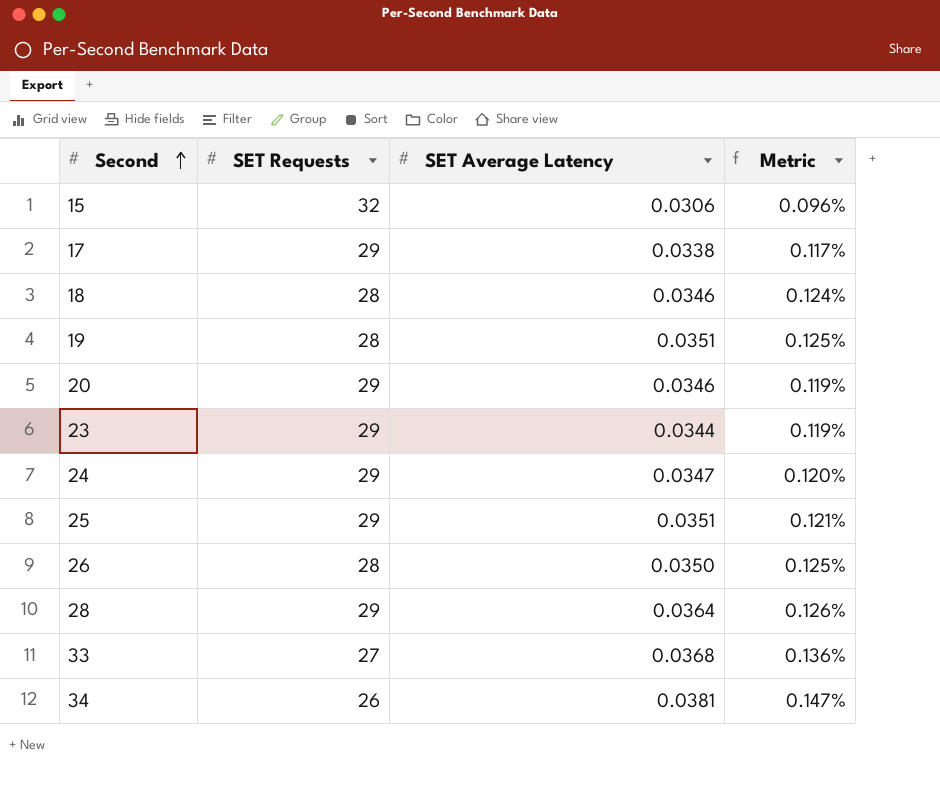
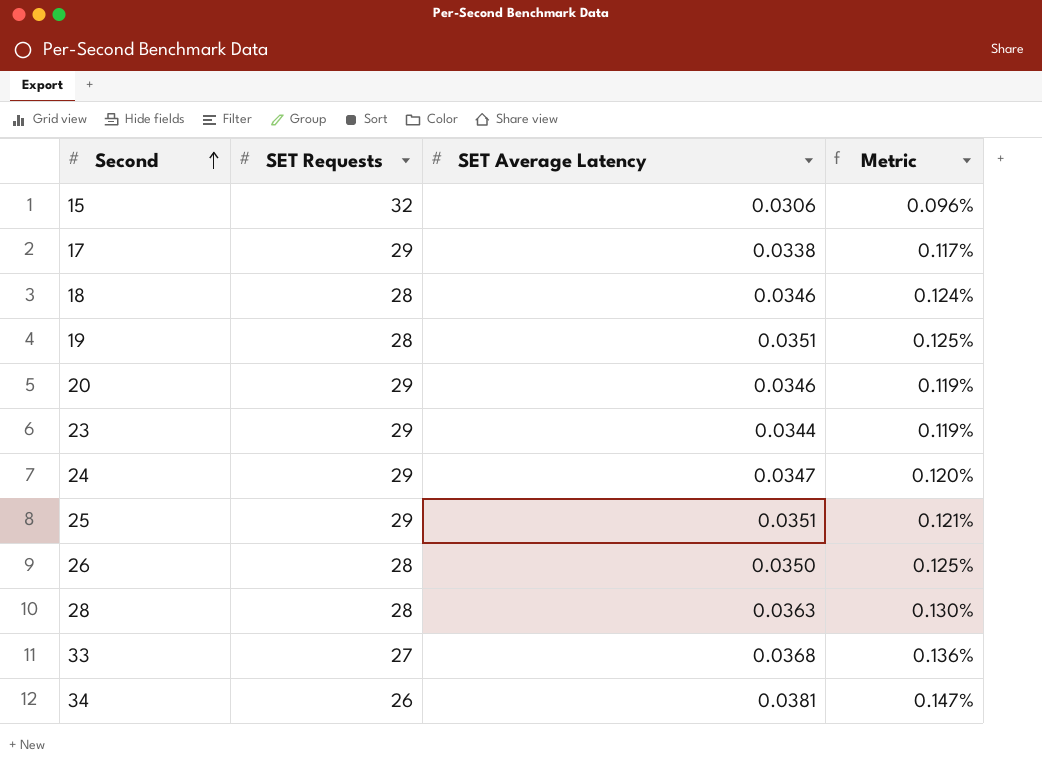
28 | SET Requests: 29 -> 28
28 | SET Average Latency: 0.0364 -> 0.0363
28 | Metric: 0.126% -> 0.130%

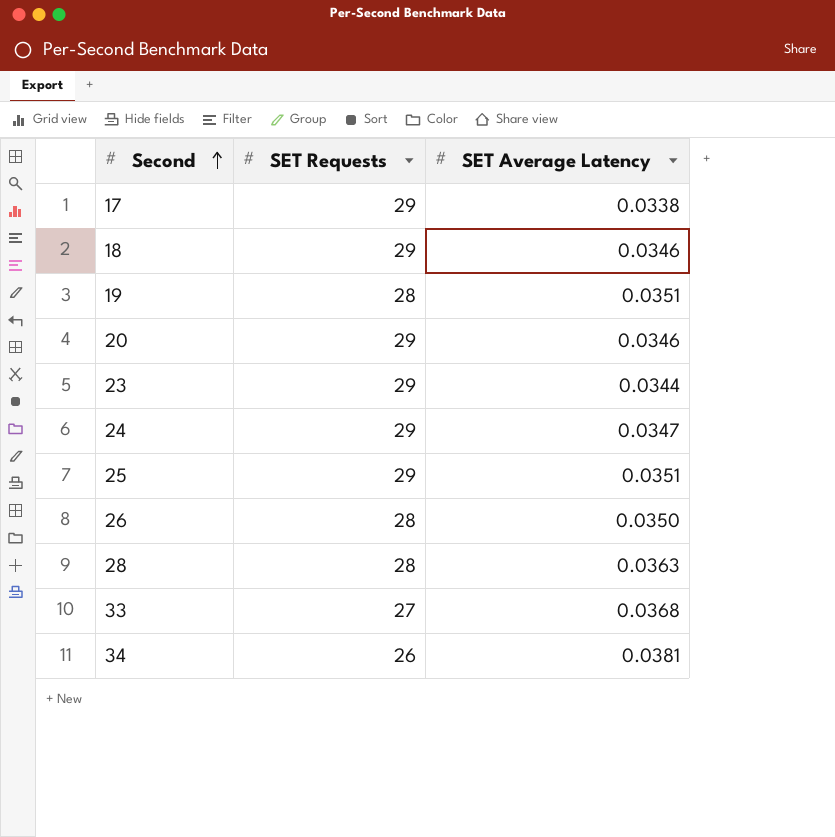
column Metric | formula: [SET Average Latency] / [SET Requests] -> none
row 15: 32 | 0.0306 | 0.096% -> none
18 | SET Requests: 28 -> 29

